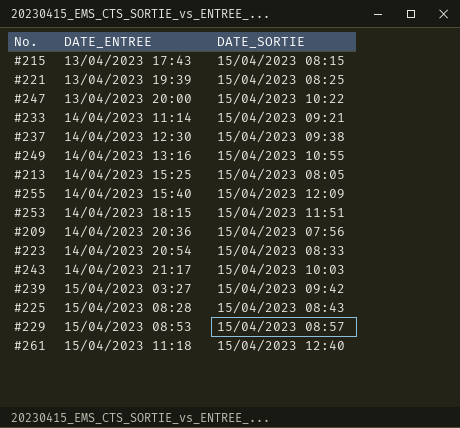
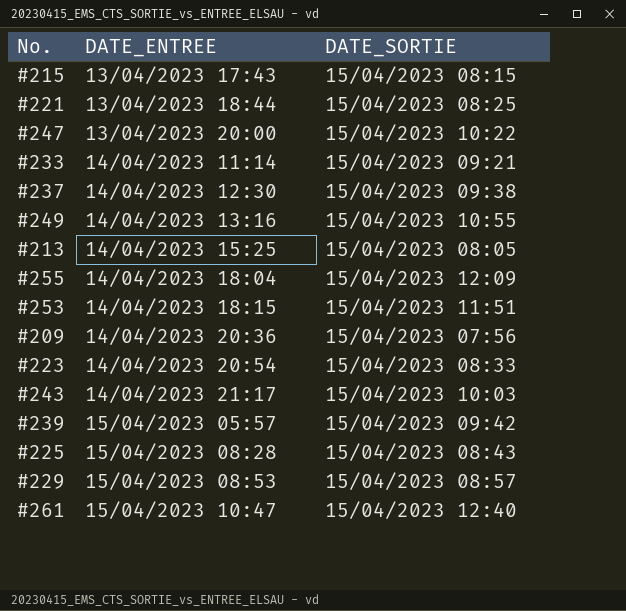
#221 | DATE_ENTREE: 13/04/2023 19:39 -> 13/04/2023 18:44
#255 | DATE_ENTREE: 14/04/2023 15:40 -> 14/04/2023 18:04
#239 | DATE_ENTREE: 15/04/2023 03:27 -> 15/04/2023 05:57
#261 | DATE_ENTREE: 15/04/2023 11:18 -> 15/04/2023 10:47

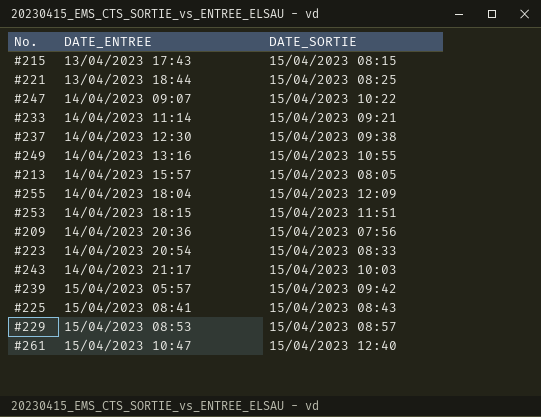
#247 | DATE_ENTREE: 13/04/2023 20:00 -> 14/04/2023 09:07
#213 | DATE_ENTREE: 14/04/2023 15:25 -> 14/04/2023 15:57
#225 | DATE_ENTREE: 15/04/2023 08:28 -> 15/04/2023 08:41

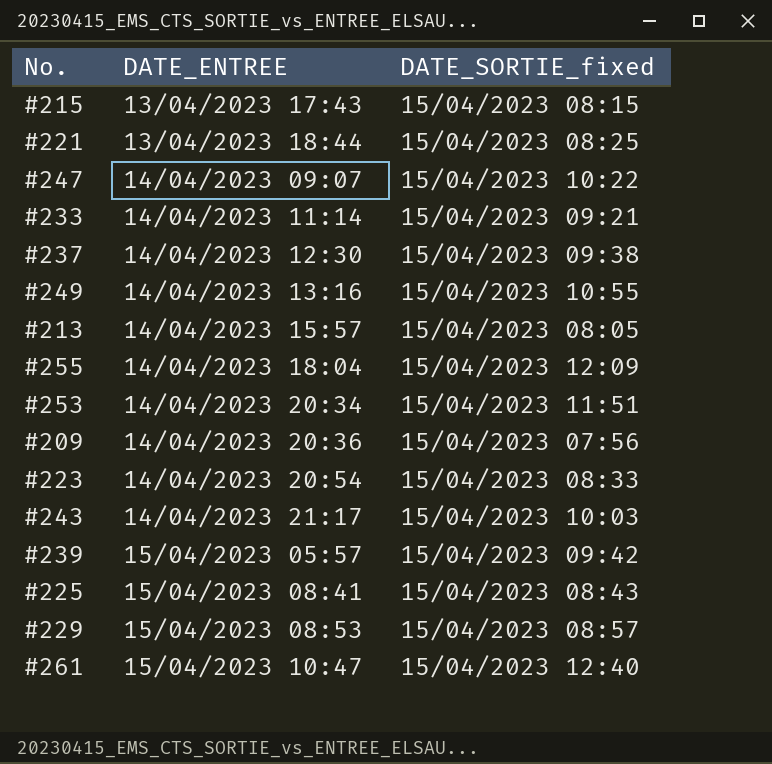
column name: DATE_SORTIE -> DATE_SORTIE_fixed
#253 | DATE_ENTREE: 14/04/2023 18:15 -> 14/04/2023 20:34

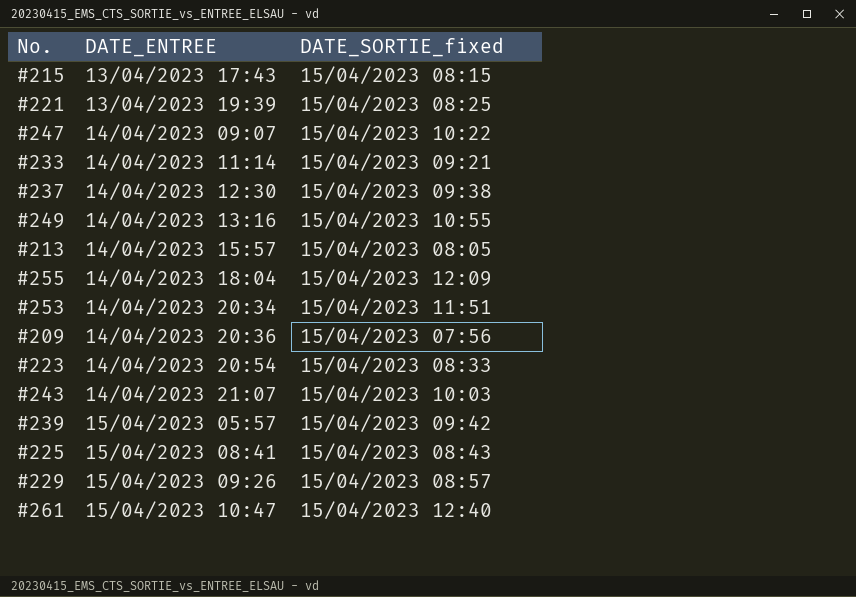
#221 | DATE_ENTREE: 13/04/2023 18:44 -> 13/04/2023 19:39
#243 | DATE_ENTREE: 14/04/2023 21:17 -> 14/04/2023 21:07
#229 | DATE_ENTREE: 15/04/2023 08:53 -> 15/04/2023 09:26

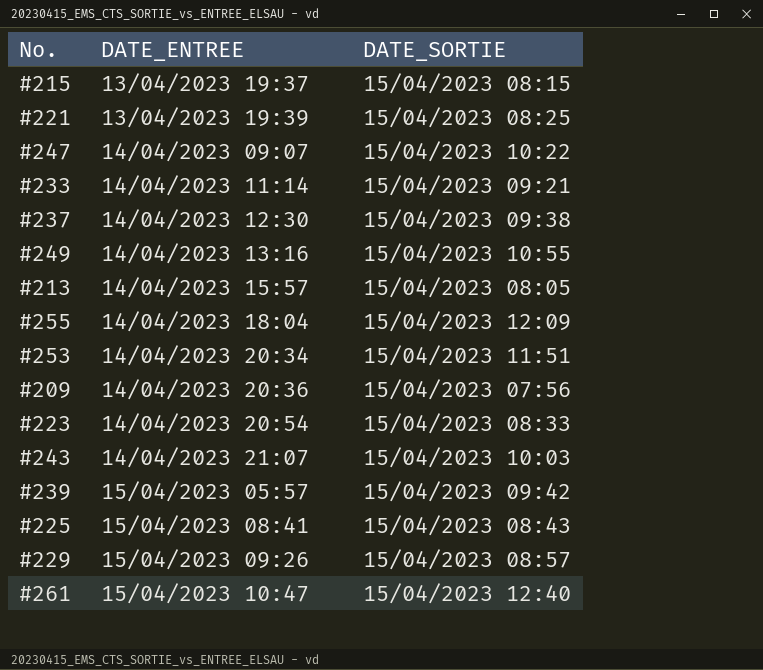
column name: DATE_SORTIE_fixed -> DATE_SORTIE
#215 | DATE_ENTREE: 13/04/2023 17:43 -> 13/04/2023 19:37

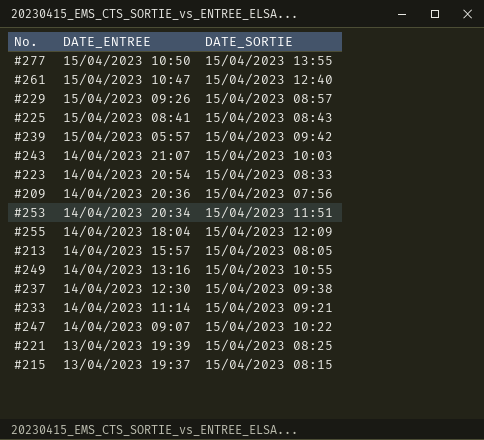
row order: DATE_ENTREE ascending -> DATE_ENTREE descending
row #277: none -> 15/04/2023 10:50 | 15/04/2023 13:55

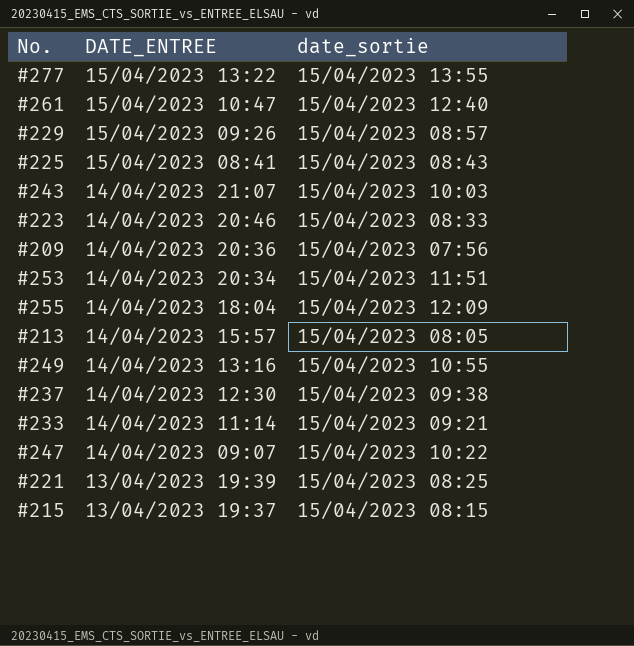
column name: DATE_SORTIE -> date_sortie
row #239: 15/04/2023 05:57 | 15/04/2023 09:42 -> none
#277 | DATE_ENTREE: 15/04/2023 10:50 -> 15/04/2023 13:22
#223 | DATE_ENTREE: 14/04/2023 20:54 -> 14/04/2023 20:46

